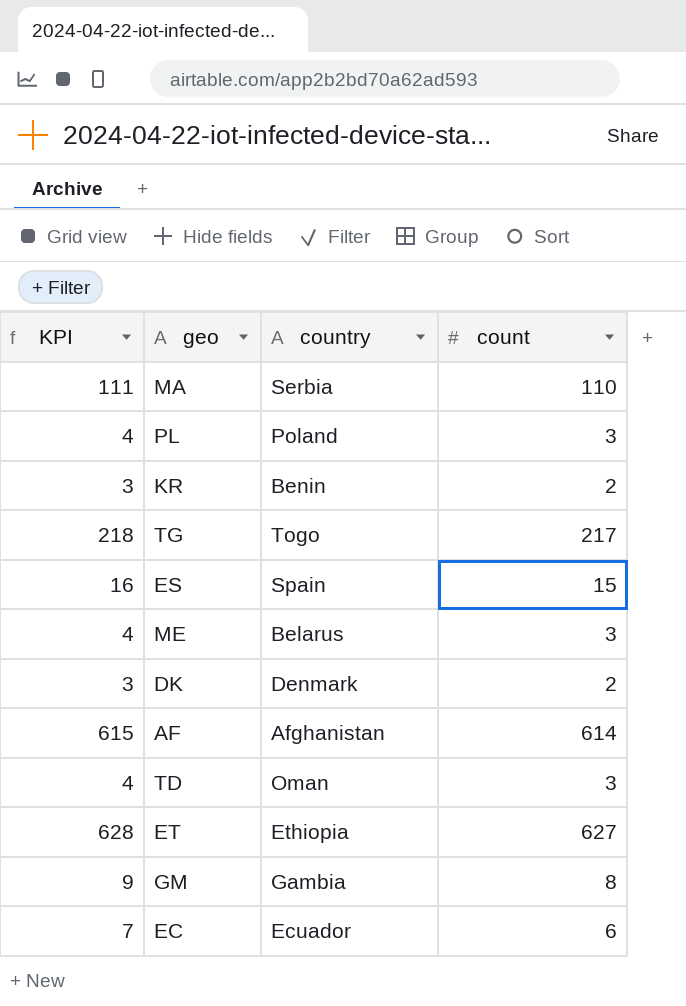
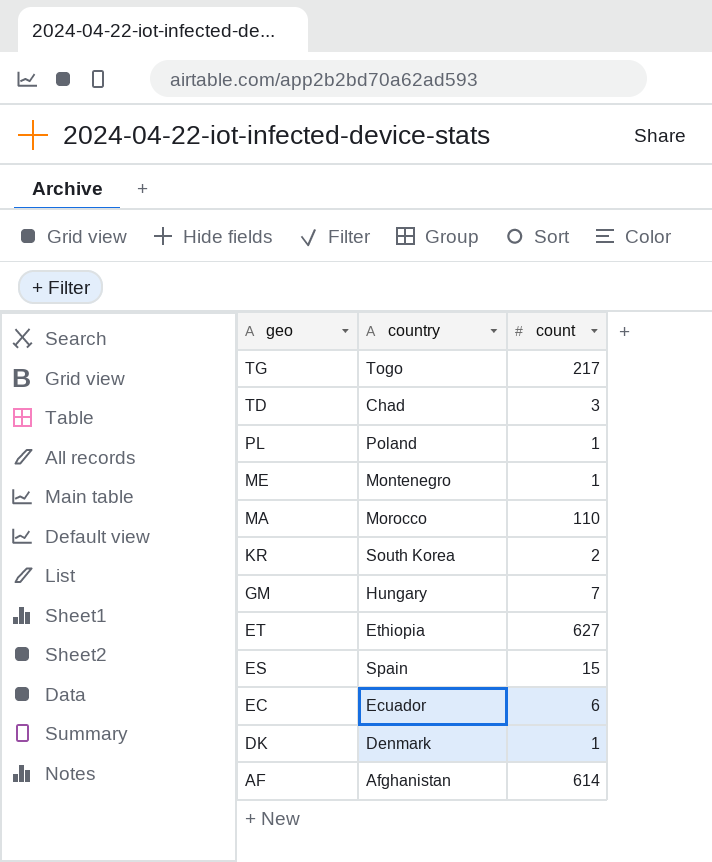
row order: none -> geo descending
column KPI | formula: [count] + 1 -> none
TD | country: Oman -> Chad
PL | count: 3 -> 1
ME | country: Belarus -> Montenegro
ME | count: 3 -> 1
MA | country: Serbia -> Morocco
KR | country: Benin -> South Korea
GM | country: Gambia -> Hungary
GM | count: 8 -> 7
DK | count: 2 -> 1

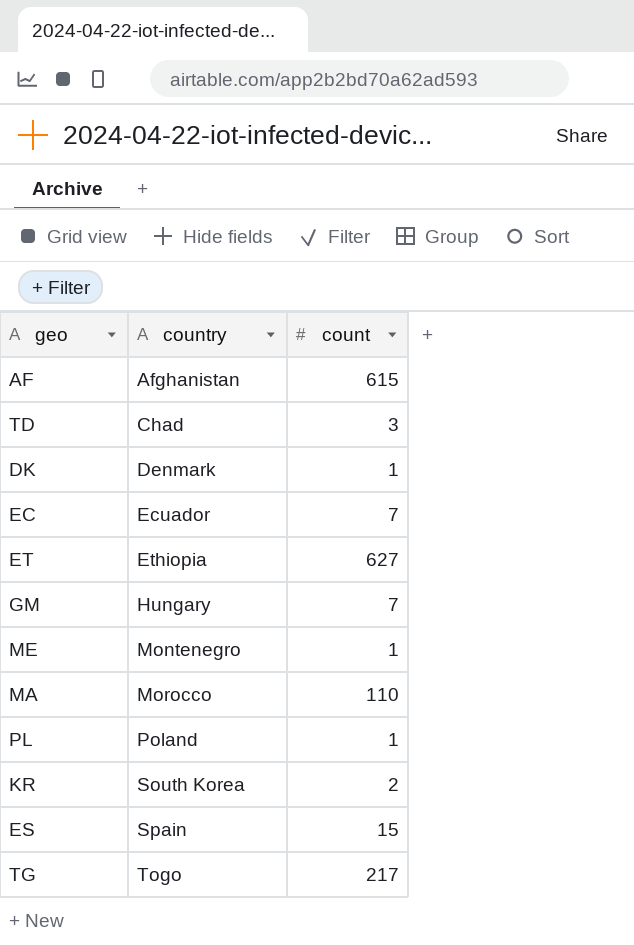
row order: geo descending -> country ascending
AF | count: 614 -> 615
EC | count: 6 -> 7

